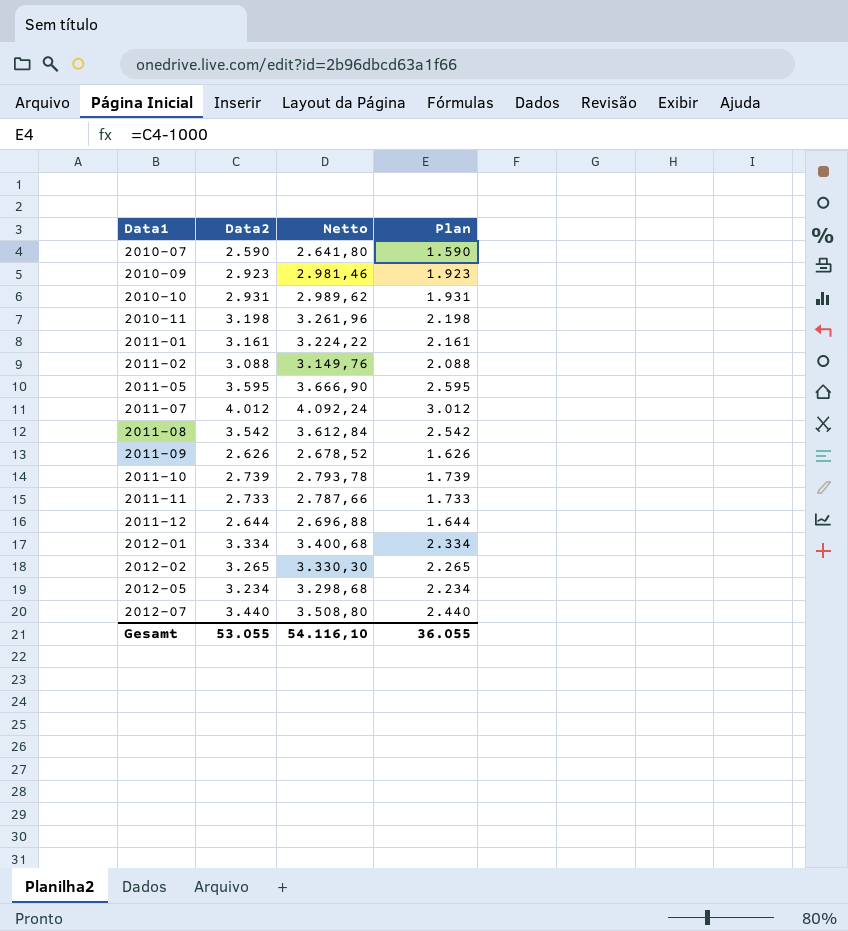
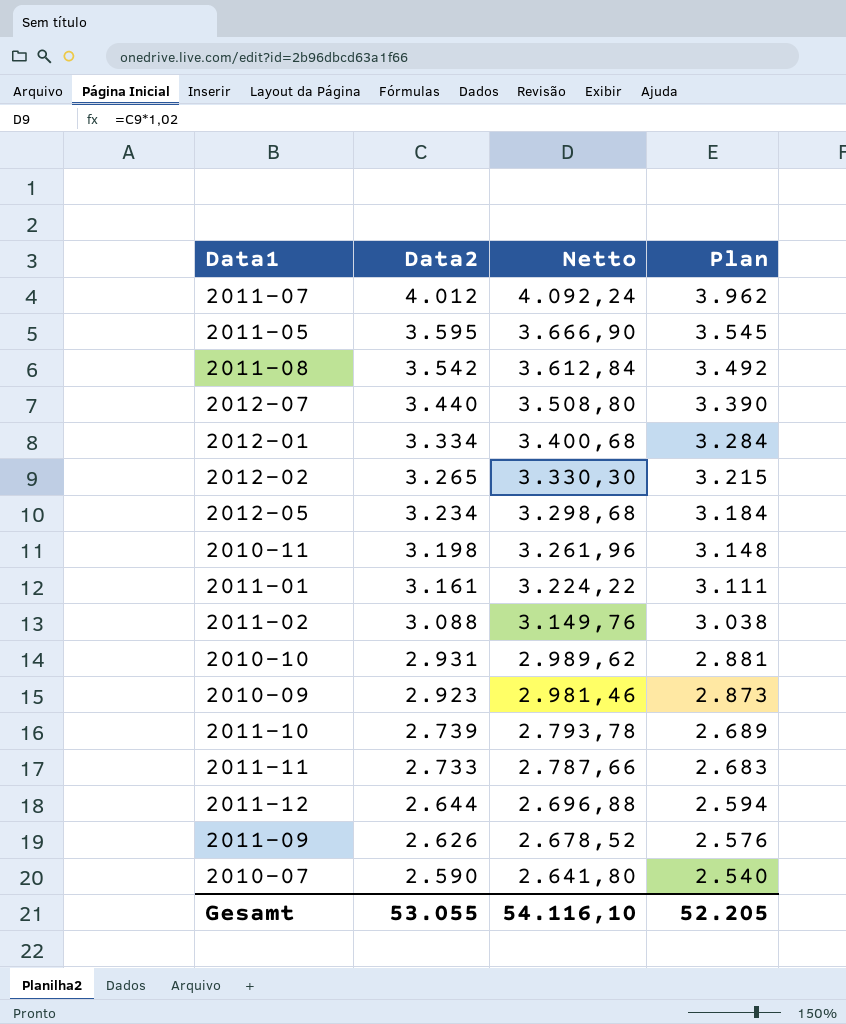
row order: Data1 ascending -> Data2 descending
column Plan | formula: [Data2] - 1000 -> [Data2] - 50
Gesamt | Plan: 36.055 -> 52.205

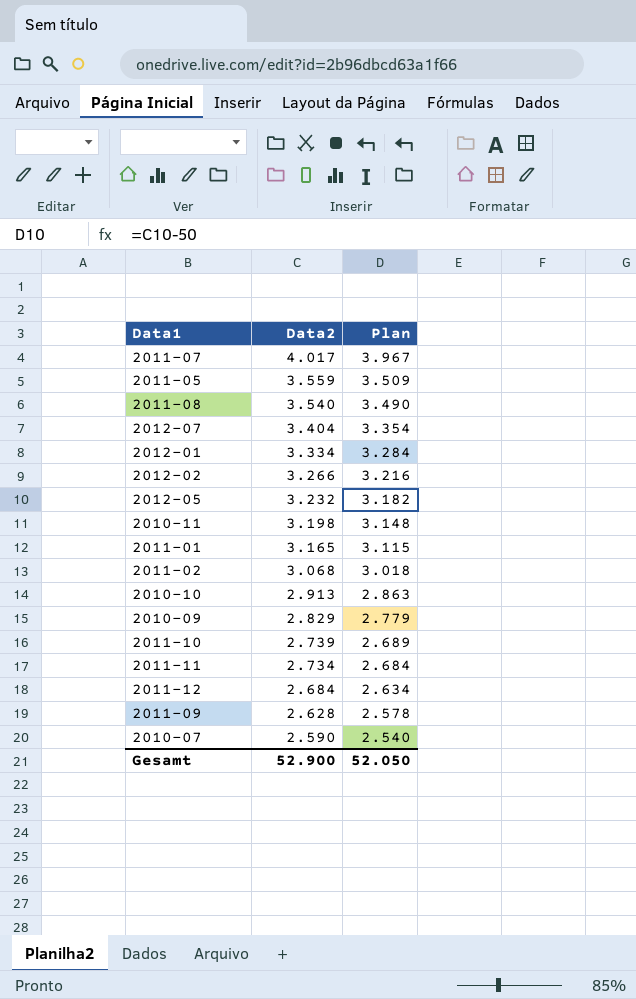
column Netto | formula: [Data2] * 1,02 -> none
2011-07 | Data2: 4.012 -> 4.017
2011-07 | Plan: 3.962 -> 3.967
2011-05 | Data2: 3.595 -> 3.559
2011-05 | Plan: 3.545 -> 3.509
2011-08 | Data2: 3.542 -> 3.540
2011-08 | Plan: 3.492 -> 3.490
2012-07 | Data2: 3.440 -> 3.404
2012-07 | Plan: 3.390 -> 3.354
2012-02 | Data2: 3.265 -> 3.266
2012-02 | Plan: 3.215 -> 3.216
2012-05 | Data2: 3.234 -> 3.232
2012-05 | Plan: 3.184 -> 3.182
2011-01 | Data2: 3.161 -> 3.165
2011-01 | Plan: 3.111 -> 3.115
2011-02 | Data2: 3.088 -> 3.068
2011-02 | Plan: 3.038 -> 3.018
2010-10 | Data2: 2.931 -> 2.913
2010-10 | Plan: 2.881 -> 2.863
2010-09 | Data2: 2.923 -> 2.829
2010-09 | Plan: 2.873 -> 2.779
2011-11 | Data2: 2.733 -> 2.734
2011-11 | Plan: 2.683 -> 2.684
2011-12 | Data2: 2.644 -> 2.684
2011-12 | Plan: 2.594 -> 2.634
2011-09 | Data2: 2.626 -> 2.628
2011-09 | Plan: 2.576 -> 2.578
Gesamt | Data2: 53.055 -> 52.900
Gesamt | Plan: 52.205 -> 52.050

